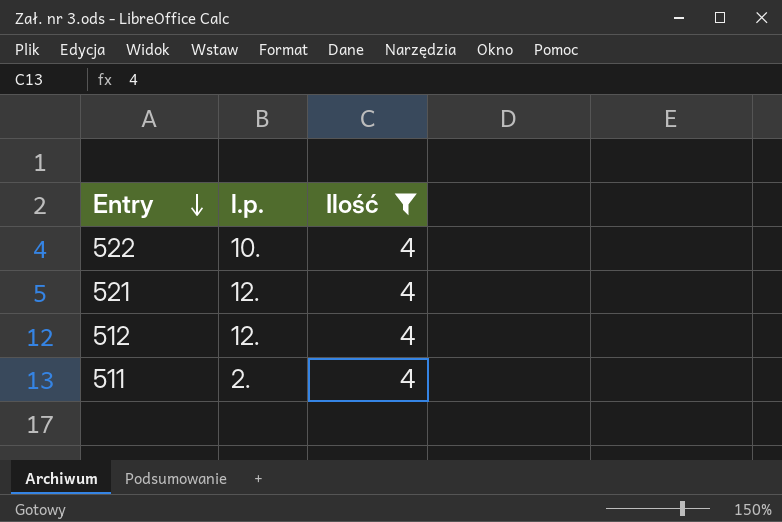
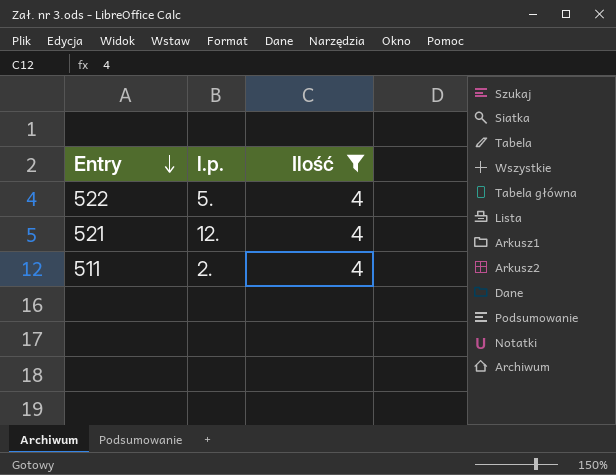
row 512: 12. | 4 -> none
522 | l.p.: 10. -> 5.

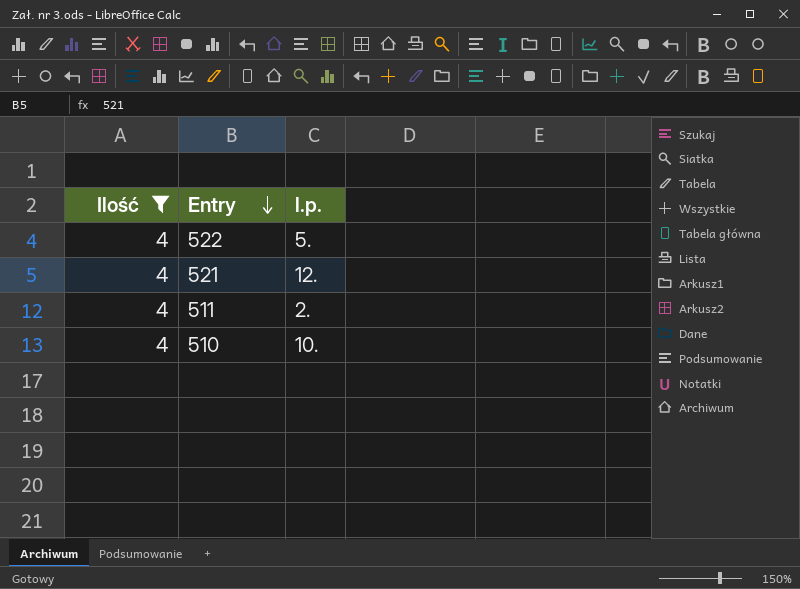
column Ilość | position: 3 -> 1
row 510: none -> 4 | 10.

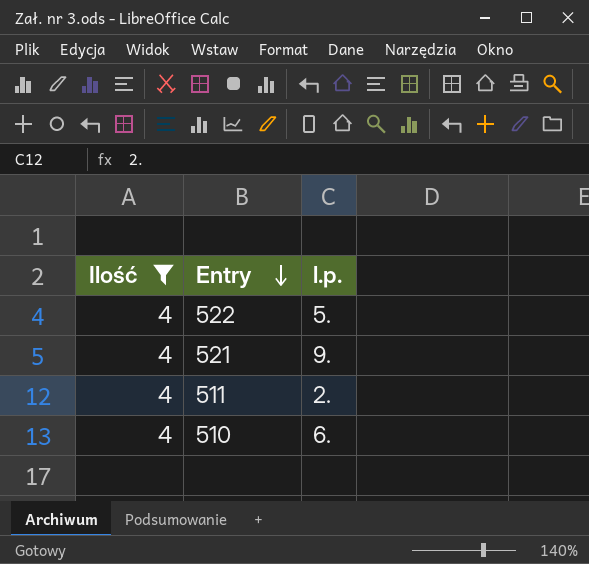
521 | l.p.: 12. -> 9.
510 | l.p.: 10. -> 6.

